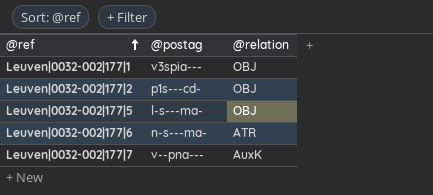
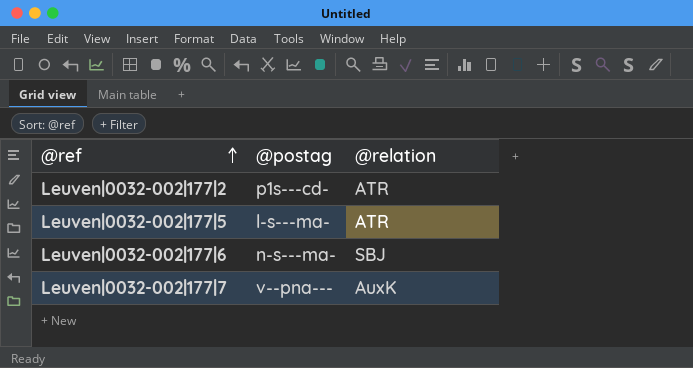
row Leuven|0032-002|177|1: v3spia--- | OBJ -> none
Leuven|0032-002|177|2 | @relation: OBJ -> ATR
Leuven|0032-002|177|5 | @relation: OBJ -> ATR
Leuven|0032-002|177|6 | @relation: ATR -> SBJ

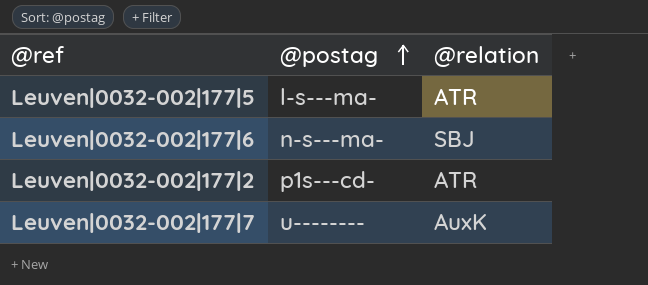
row order: @ref ascending -> @postag ascending
Leuven|0032-002|177|7 | @postag: v--pna--- -> u--------

